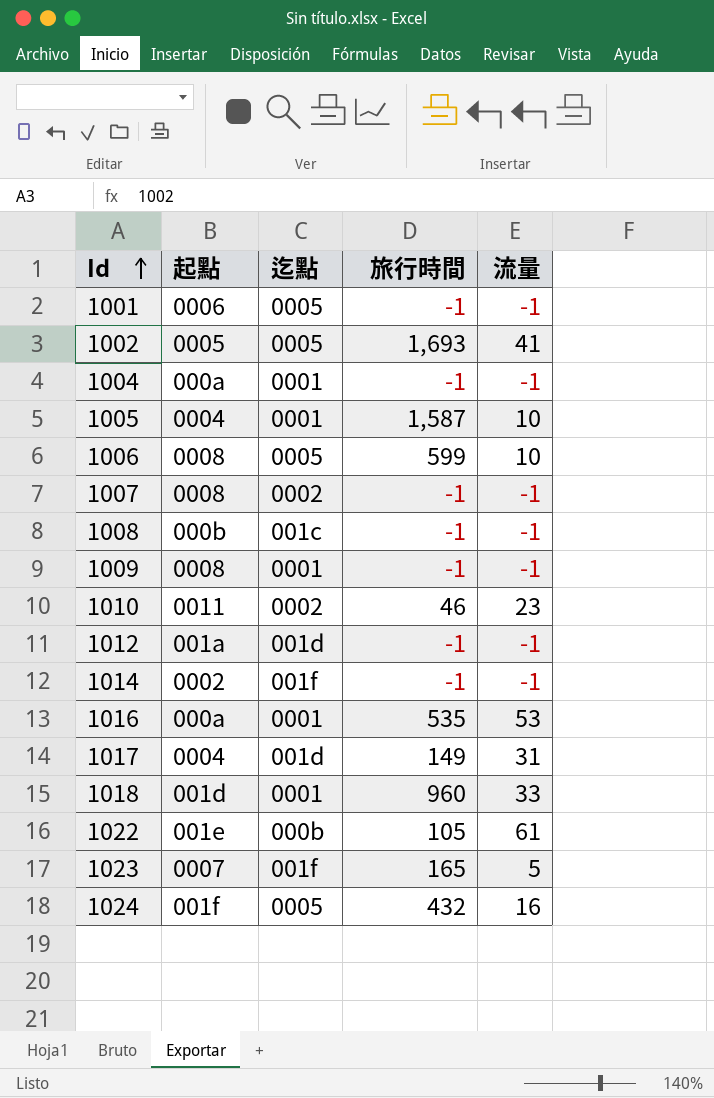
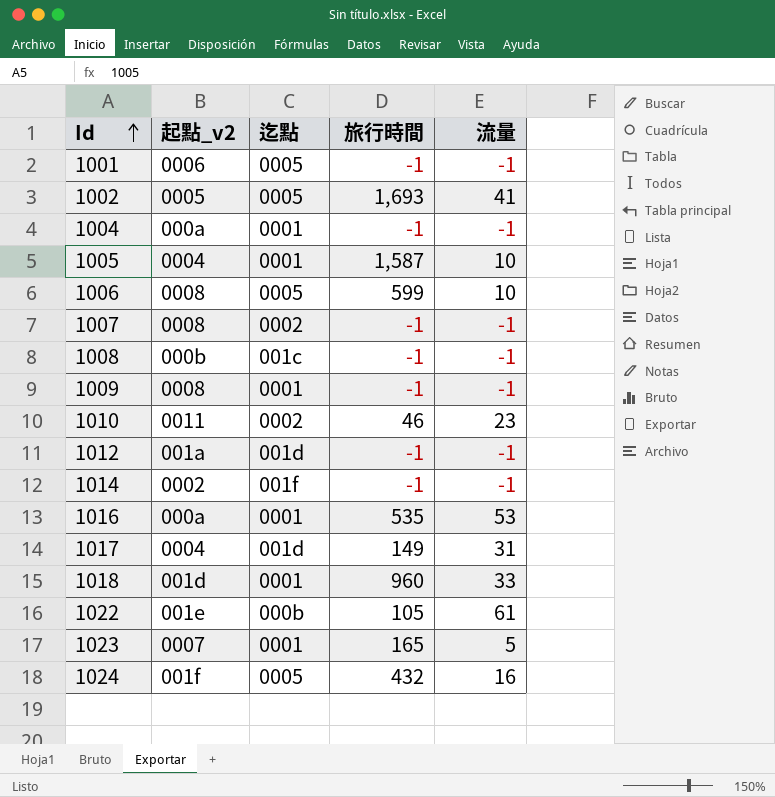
column name: 起點 -> 起點_v2
1023 | 迄點: 001f -> 0001

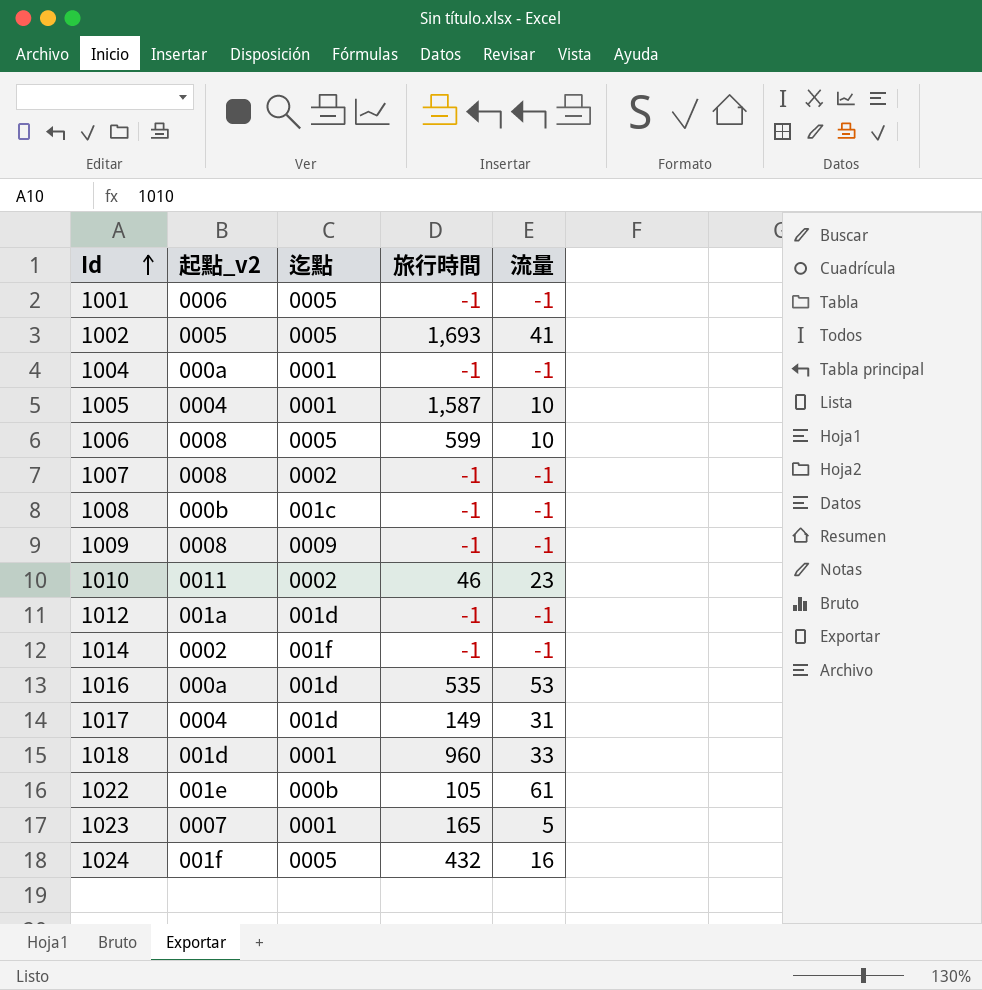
1009 | 迄點: 0001 -> 0009
1016 | 迄點: 0001 -> 001d

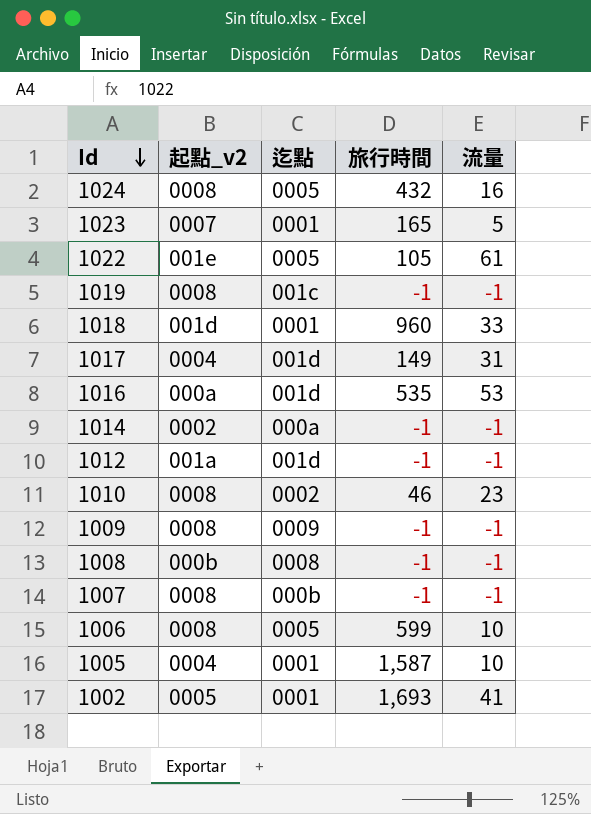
row order: Id ascending -> Id descending
row 1001: 0006 | 0005 | -1 | -1 -> none
row 1004: 000a | 0001 | -1 | -1 -> none
1024 | 起點_v2: 001f -> 0008
1022 | 迄點: 000b -> 0005
row 1019: none -> 0008 | 001c | -1 | -1
1014 | 迄點: 001f -> 000a
1010 | 起點_v2: 0011 -> 0008
1008 | 迄點: 001c -> 0008
1007 | 迄點: 0002 -> 000b
1002 | 迄點: 0005 -> 0001

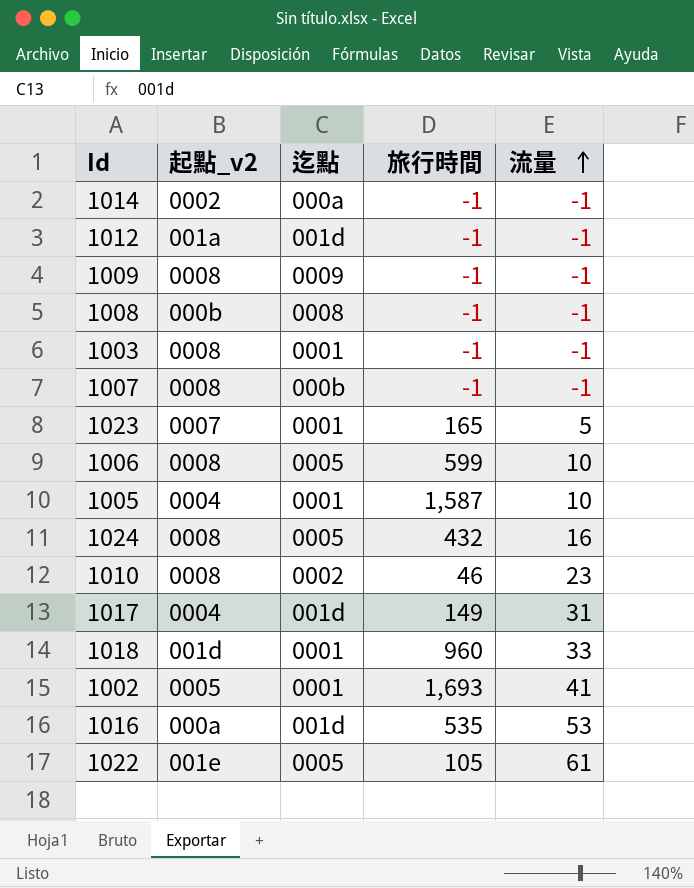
row order: Id descending -> 流量 ascending
row 1019: 0008 | 001c | -1 | -1 -> none
row 1003: none -> 0008 | 0001 | -1 | -1

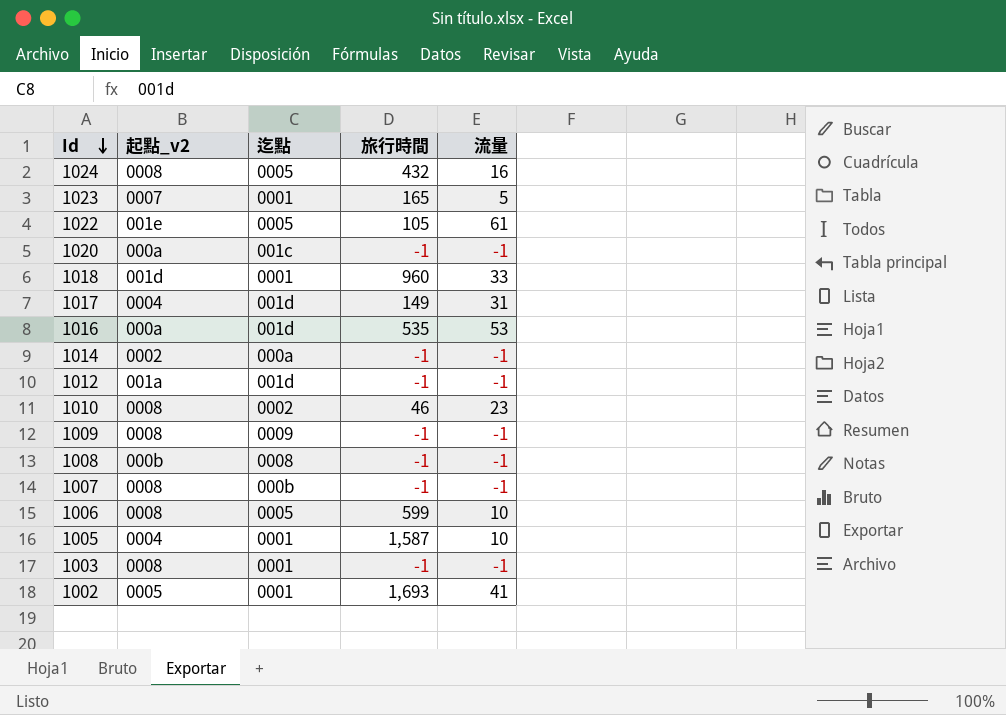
row order: 流量 ascending -> Id descending
row 1020: none -> 000a | 001c | -1 | -1

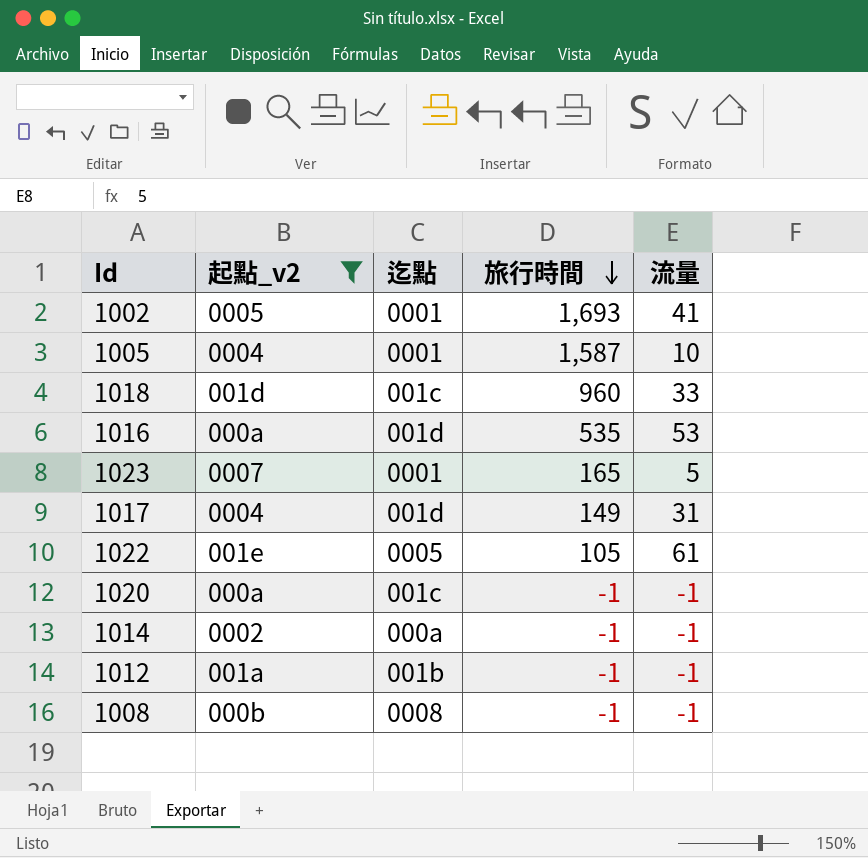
filter: none -> 起點_v2 != 0008
row order: Id descending -> 旅行時間 descending
1018 | 迄點: 0001 -> 001c
1012 | 迄點: 001d -> 001b

